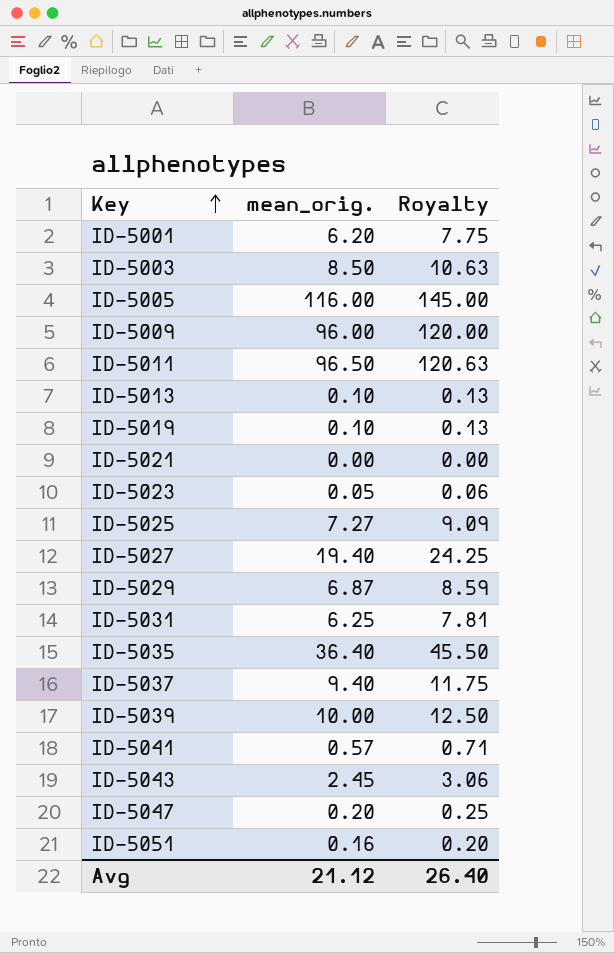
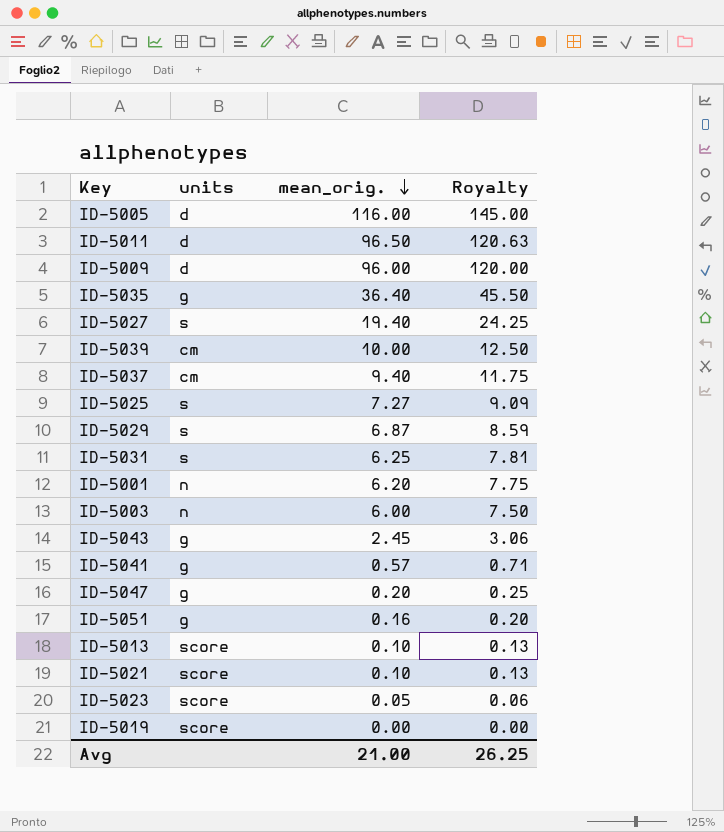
row order: Key ascending -> mean_orig. descending
column units | position: none -> 2
ID-5003 | mean_orig.: 8.50 -> 6.00
ID-5003 | Royalty: 10.63 -> 7.50
ID-5021 | mean_orig.: 0.00 -> 0.10
ID-5021 | Royalty: 0.00 -> 0.13
ID-5019 | mean_orig.: 0.10 -> 0.00
ID-5019 | Royalty: 0.13 -> 0.00
Avg | mean_orig.: 21.12 -> 21.00
Avg | Royalty: 26.40 -> 26.25

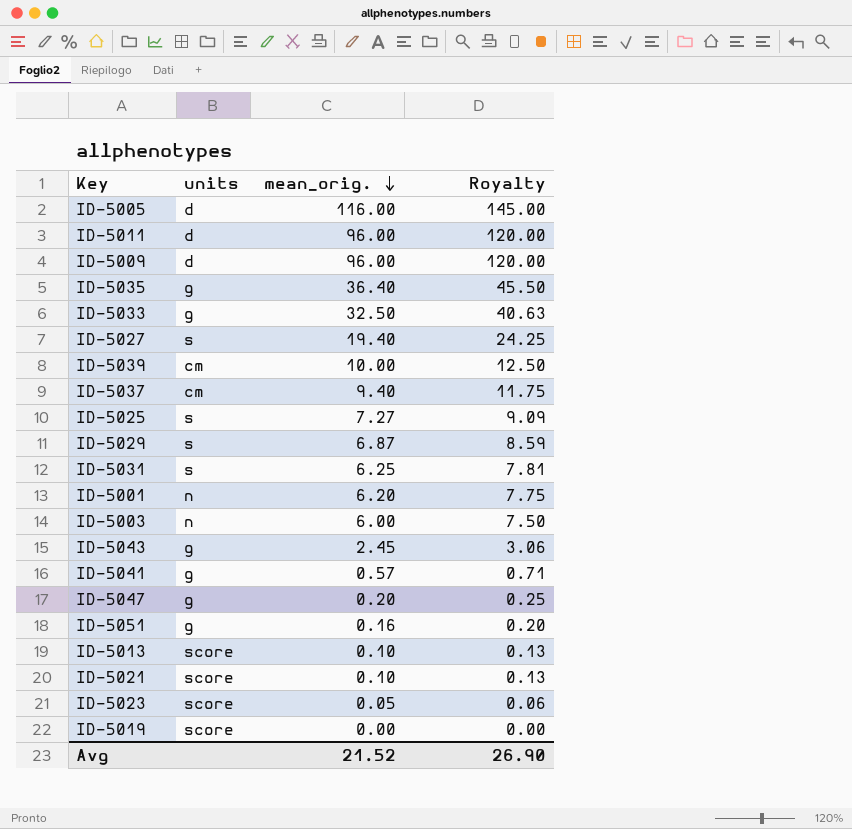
ID-5011 | mean_orig.: 96.50 -> 96.00
ID-5011 | Royalty: 120.63 -> 120.00
row ID-5033: none -> g | 32.50 | 40.63
Avg | mean_orig.: 21.00 -> 21.52
Avg | Royalty: 26.25 -> 26.90

